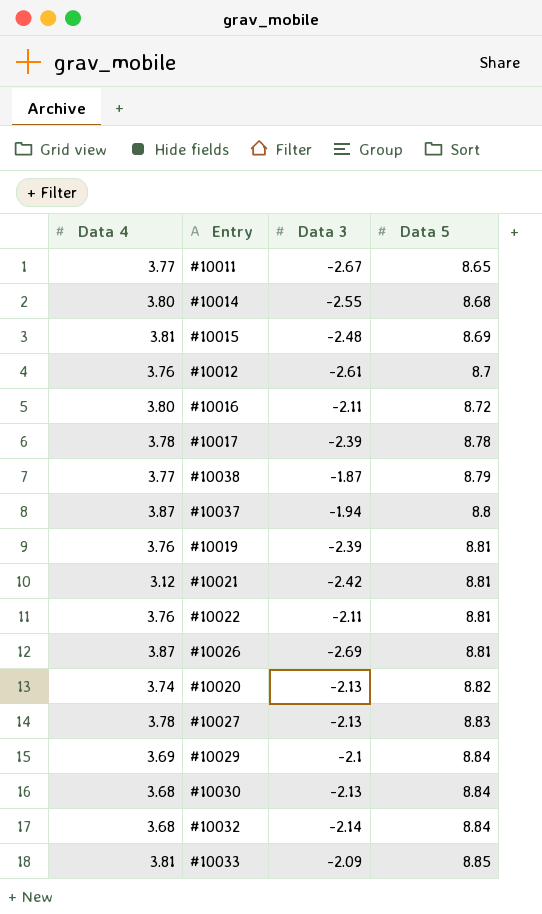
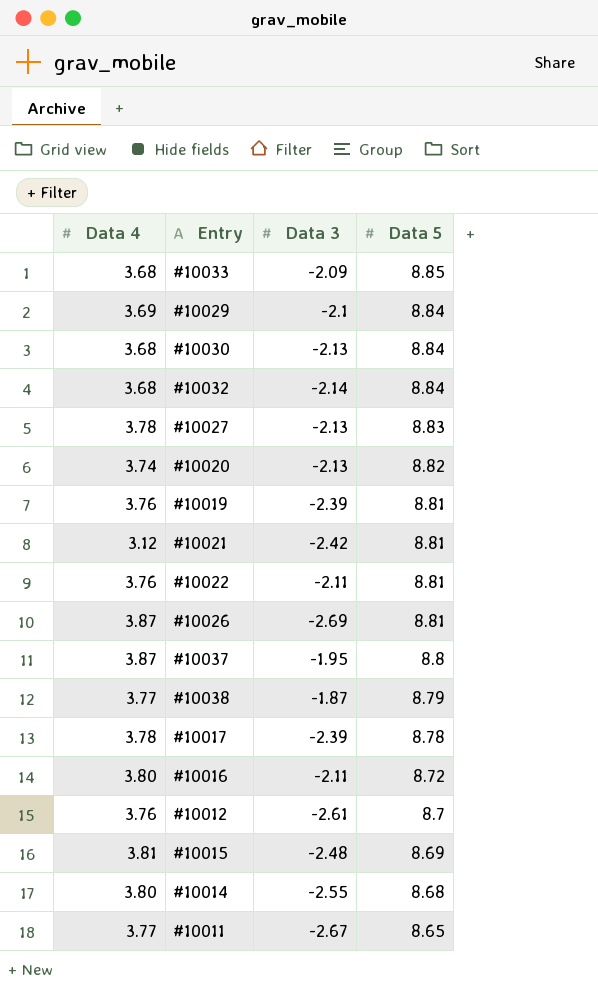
row order: Data 5 ascending -> Data 5 descending
#10033 | Data 4: 3.81 -> 3.68
#10037 | Data 3: -1.94 -> -1.95

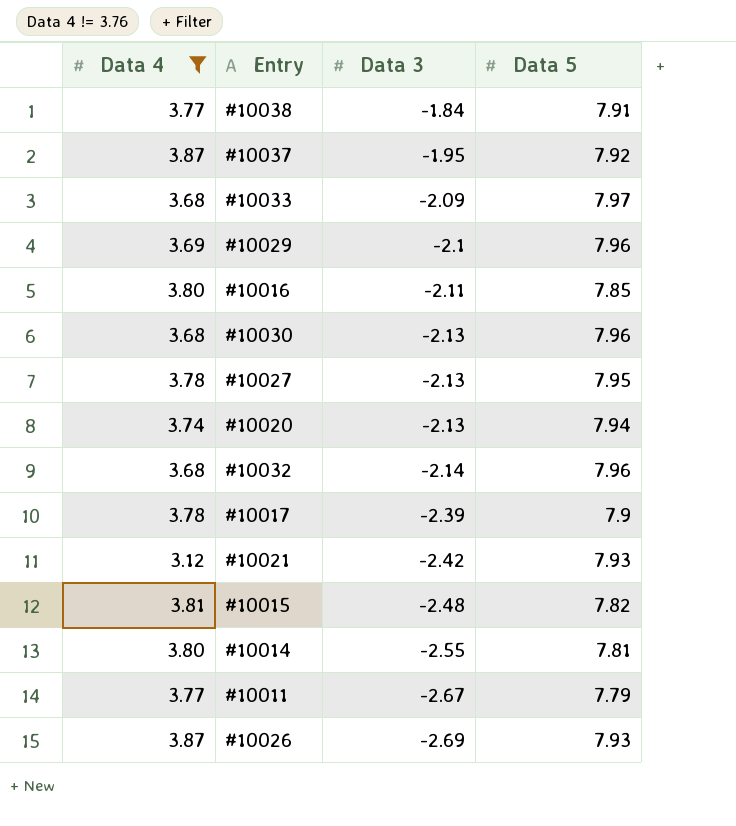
filter: none -> Data 4 != 3.76
row order: Data 5 descending -> Data 3 descending
#10038 | Data 3: -1.87 -> -1.84
#10038 | Data 5: 8.79 -> 7.91
#10037 | Data 5: 8.8 -> 7.92
#10033 | Data 5: 8.85 -> 7.97
#10029 | Data 5: 8.84 -> 7.96
#10016 | Data 5: 8.72 -> 7.85
#10030 | Data 5: 8.84 -> 7.96
#10027 | Data 5: 8.83 -> 7.95
#10020 | Data 5: 8.82 -> 7.94
#10032 | Data 5: 8.84 -> 7.96
#10017 | Data 5: 8.78 -> 7.9
#10021 | Data 5: 8.81 -> 7.93
#10015 | Data 5: 8.69 -> 7.82
#10014 | Data 5: 8.68 -> 7.81
#10011 | Data 5: 8.65 -> 7.79
#10026 | Data 5: 8.81 -> 7.93

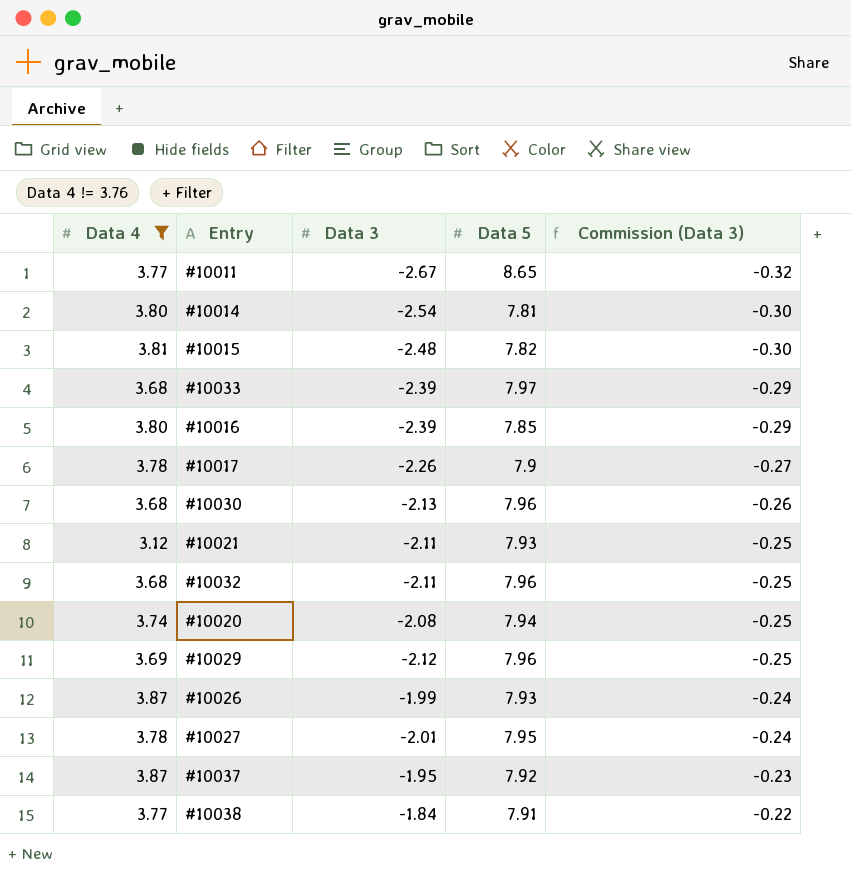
row order: Data 3 descending -> Commission (Data 3) ascending
column Commission (Data 3) | formula: none -> [Data 3] * 0.12
#10011 | Data 5: 7.79 -> 8.65
#10014 | Data 3: -2.55 -> -2.54
#10033 | Data 3: -2.09 -> -2.39
#10016 | Data 3: -2.11 -> -2.39
#10017 | Data 3: -2.39 -> -2.26
#10021 | Data 3: -2.42 -> -2.11
#10032 | Data 3: -2.14 -> -2.11
#10020 | Data 3: -2.13 -> -2.08
#10029 | Data 3: -2.1 -> -2.12
#10026 | Data 3: -2.69 -> -1.99
#10027 | Data 3: -2.13 -> -2.01

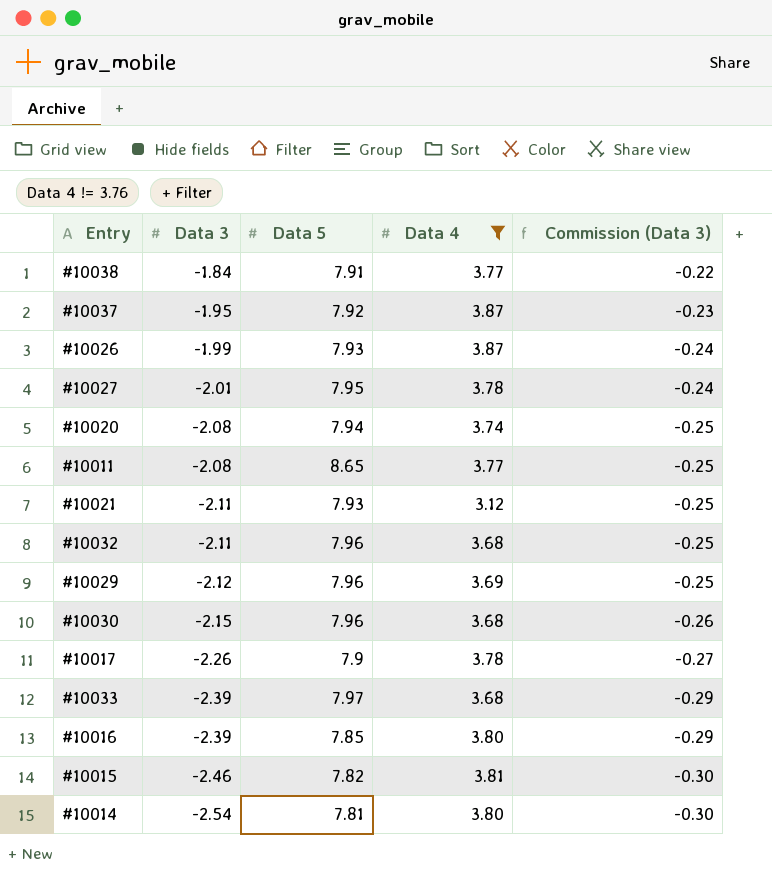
row order: Commission (Data 3) ascending -> Data 3 descending
column Data 4 | position: 1 -> 4
#10011 | Data 3: -2.67 -> -2.08
#10011 | Commission (Data 3): -0.32 -> -0.25
#10030 | Data 3: -2.13 -> -2.15
#10015 | Data 3: -2.48 -> -2.46

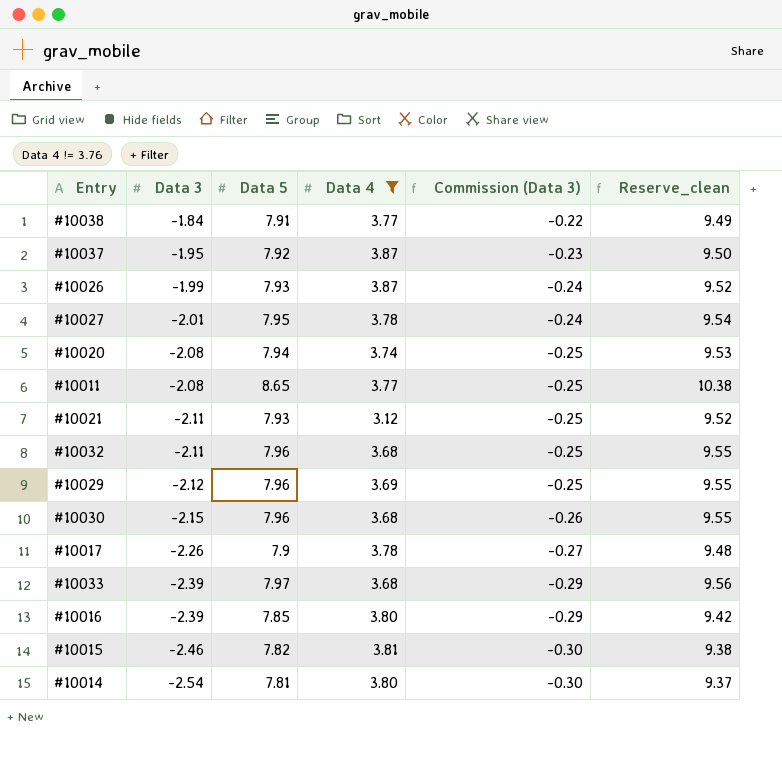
column Reserve_clean | formula: none -> [Data 5] * 1.2

